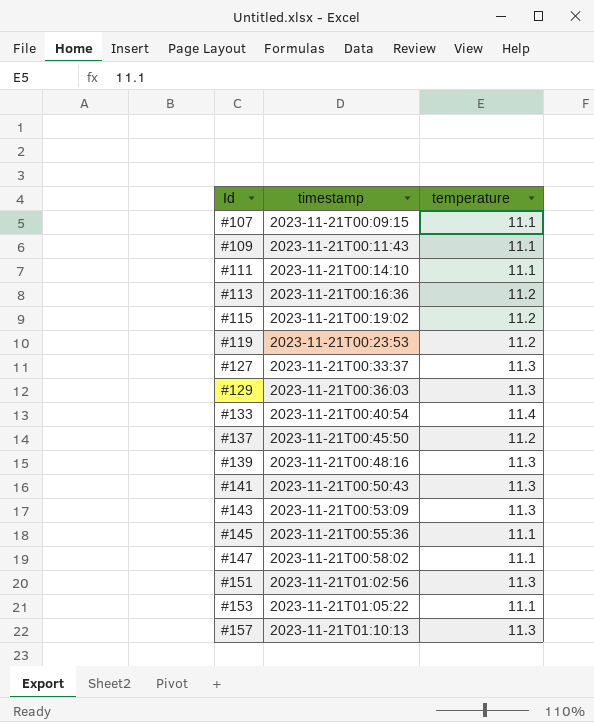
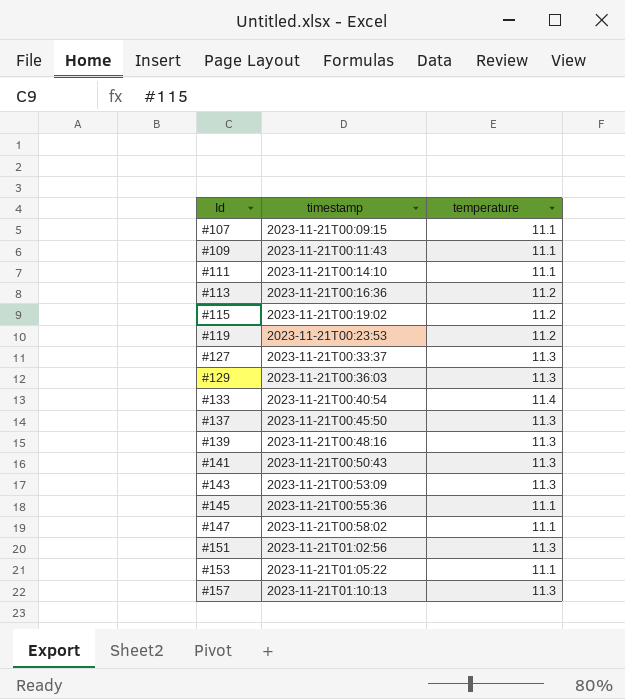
#137 | temperature: 11.2 -> 11.3

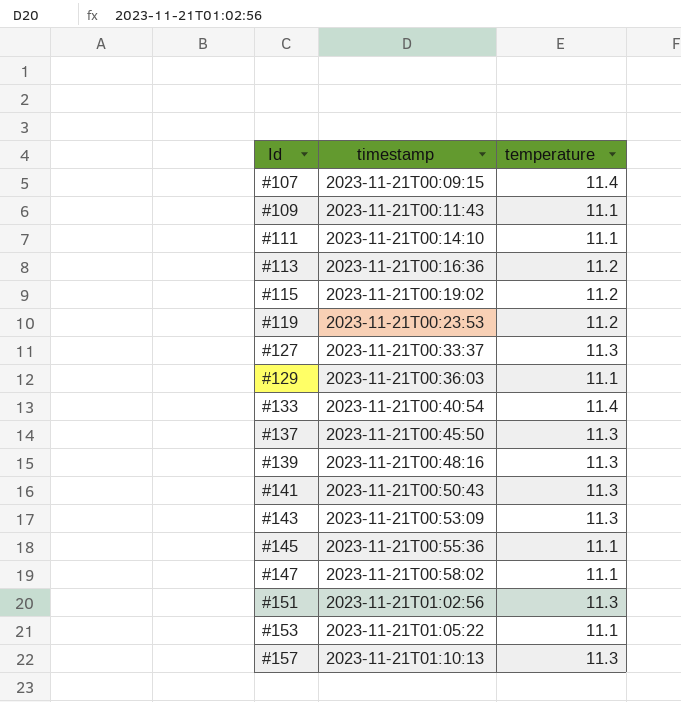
#107 | temperature: 11.1 -> 11.4
#129 | temperature: 11.3 -> 11.1

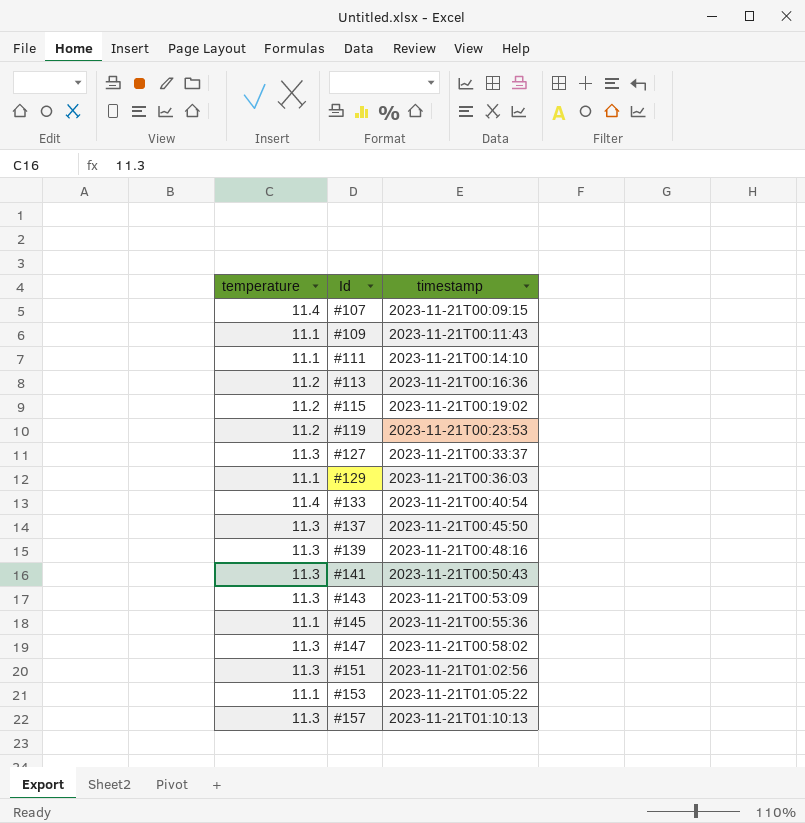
column temperature | position: 3 -> 1
#147 | temperature: 11.1 -> 11.3

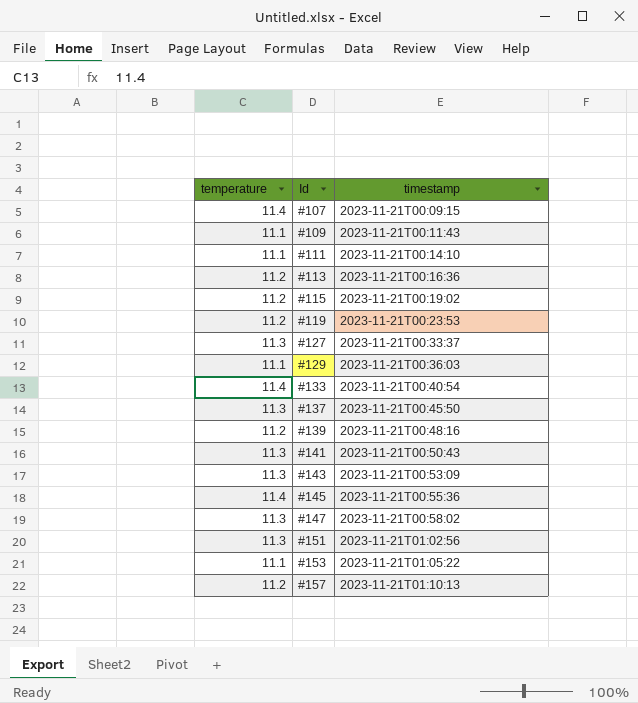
#139 | temperature: 11.3 -> 11.2
#145 | temperature: 11.1 -> 11.4
#157 | temperature: 11.3 -> 11.2

